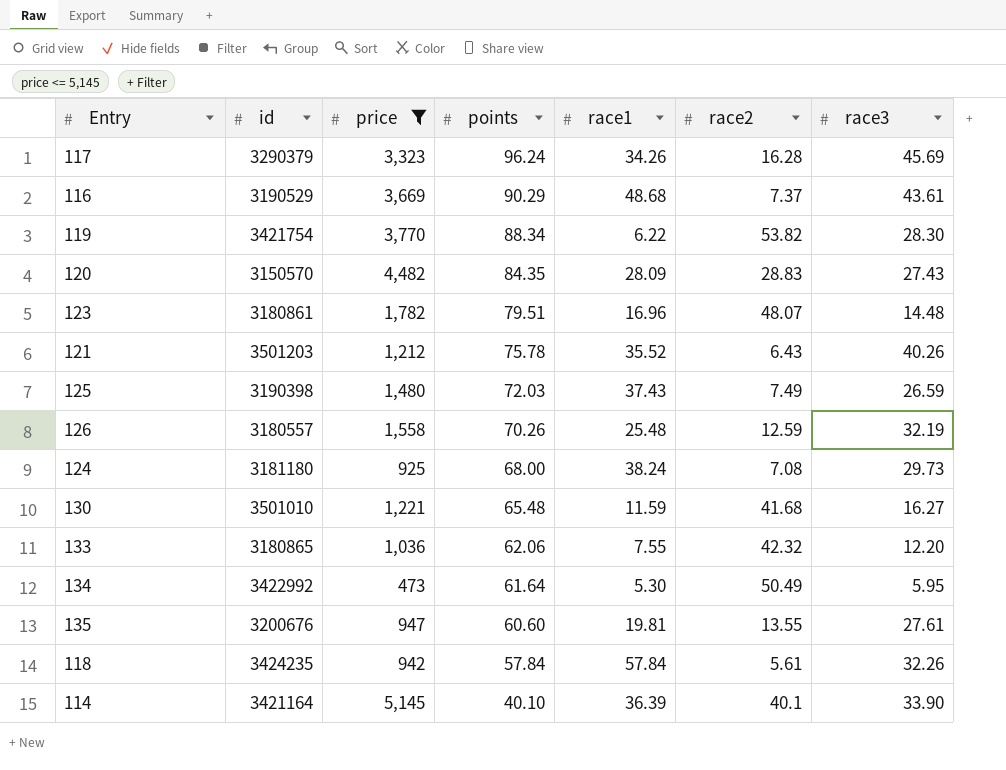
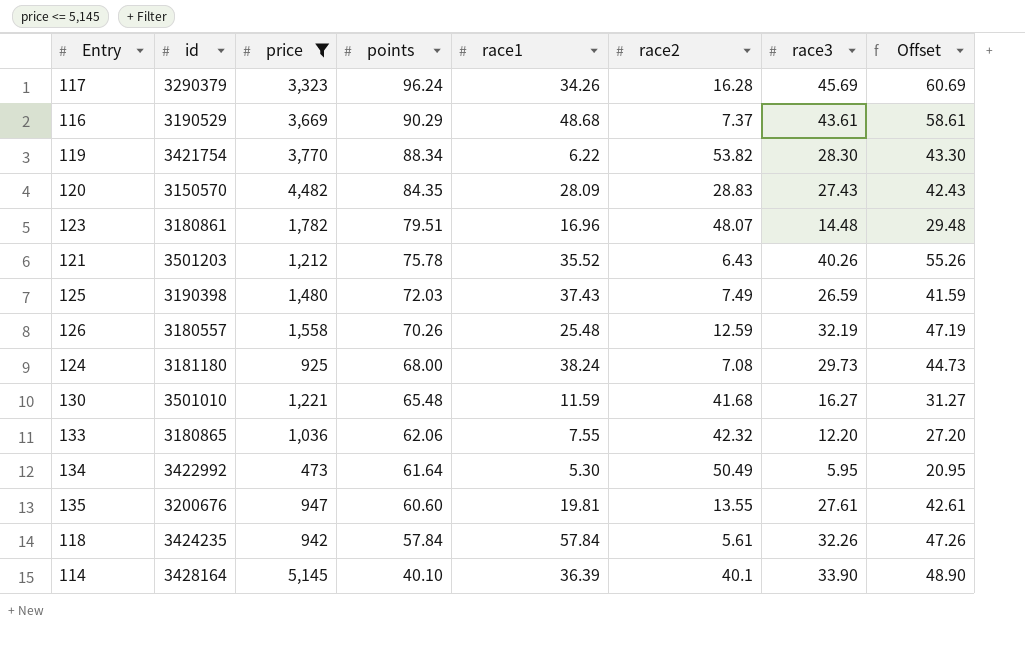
column Offset | formula: none -> [race3] + 15
114 | id: 3421164 -> 3428164

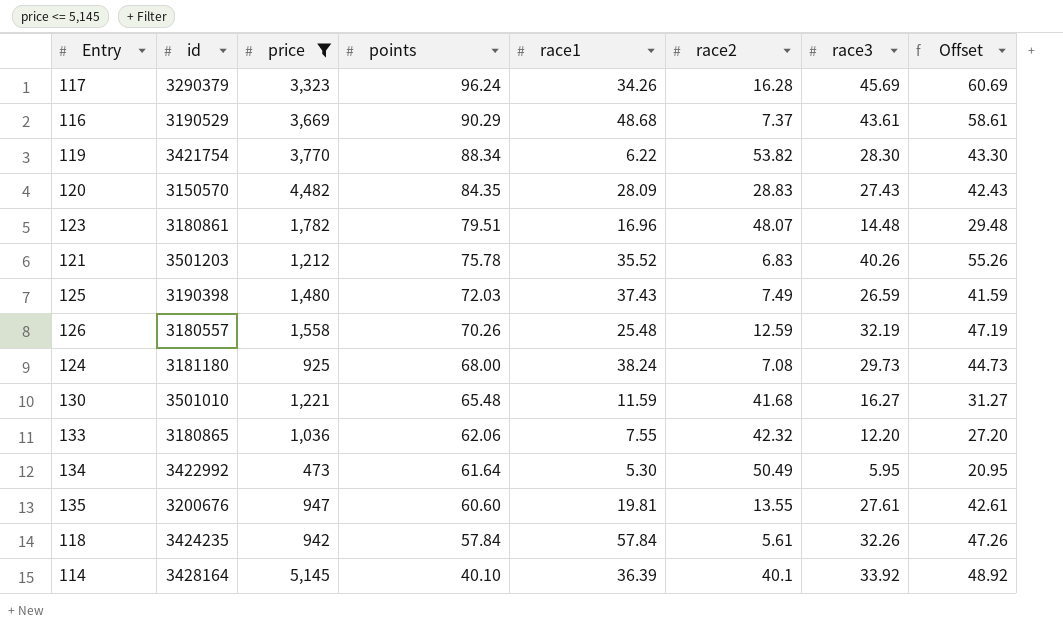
121 | race2: 6.43 -> 6.83
114 | race3: 33.90 -> 33.92
114 | Offset: 48.90 -> 48.92

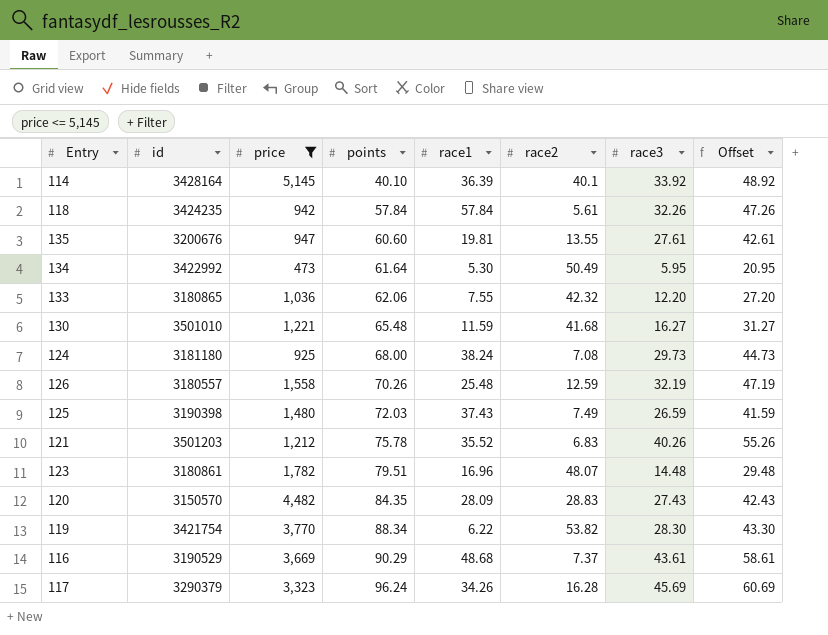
row order: points descending -> points ascending

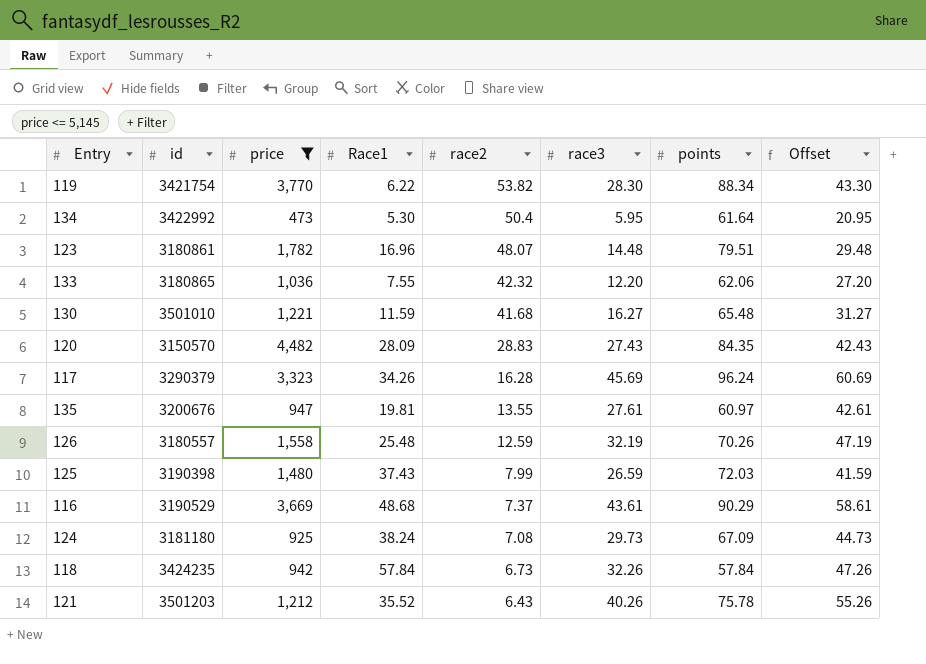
row order: points ascending -> race2 descending
column name: race1 -> Race1
column points | position: 4 -> 7
row 114: 3428164 | 5,145 | 40.10 | 36.39 | 40.1 | 33.92 | 48.92 -> none
134 | race2: 50.49 -> 50.4
135 | points: 60.60 -> 60.97
125 | race2: 7.49 -> 7.99
124 | points: 68.00 -> 67.09
118 | race2: 5.61 -> 6.73
121 | race2: 6.83 -> 6.43

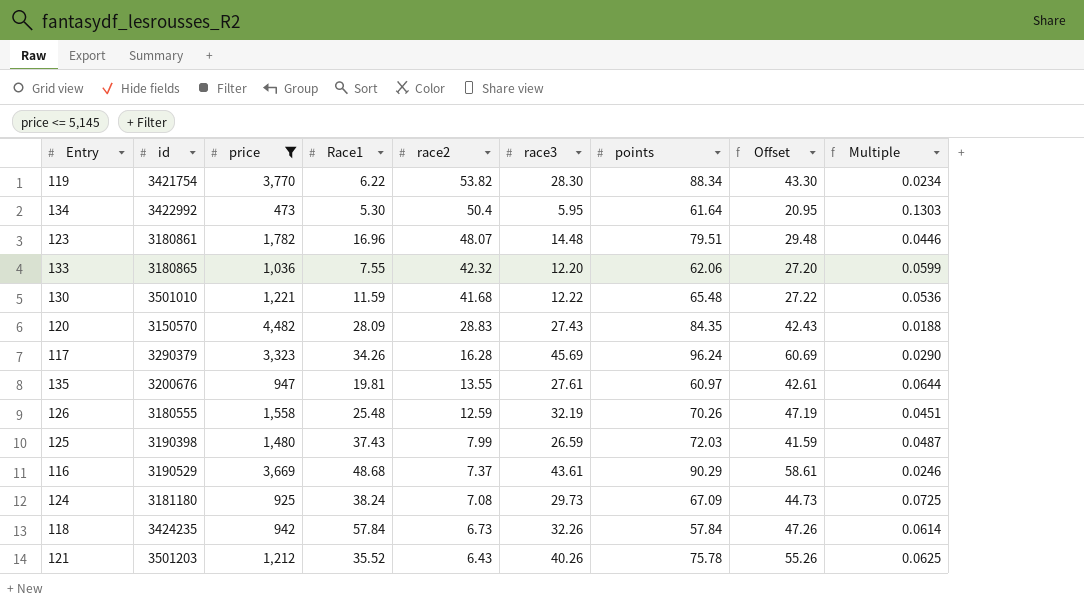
column Multiple | formula: none -> [points] / [price]
130 | race3: 16.27 -> 12.22
130 | Offset: 31.27 -> 27.22
126 | id: 3180557 -> 3180555

